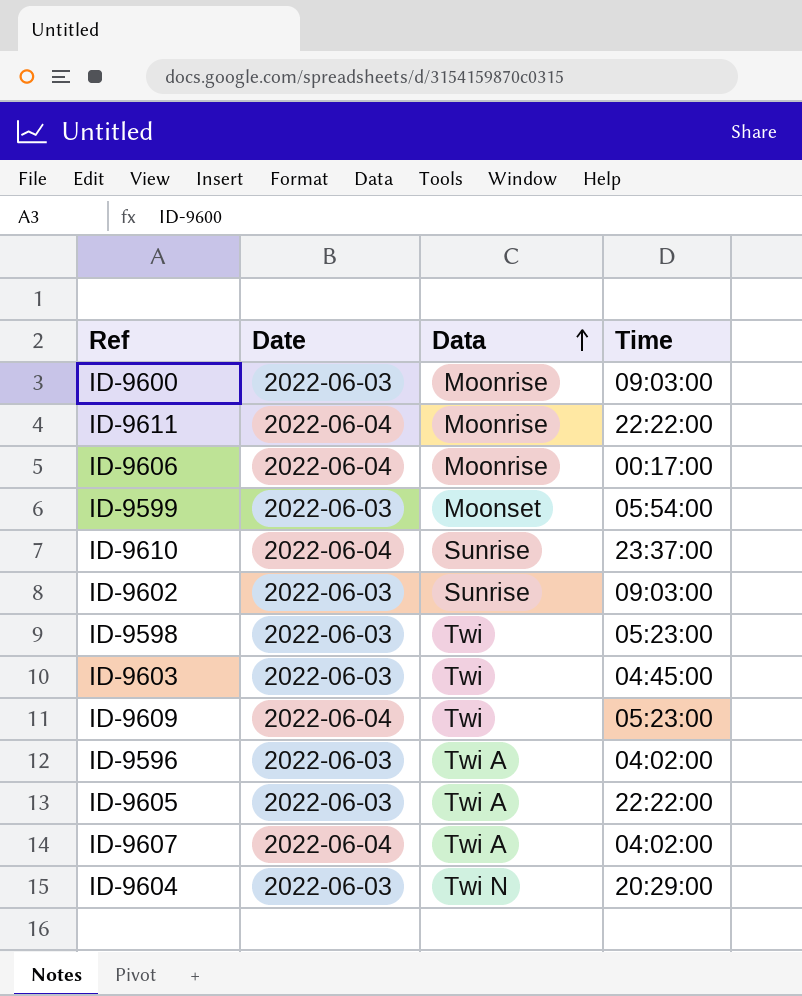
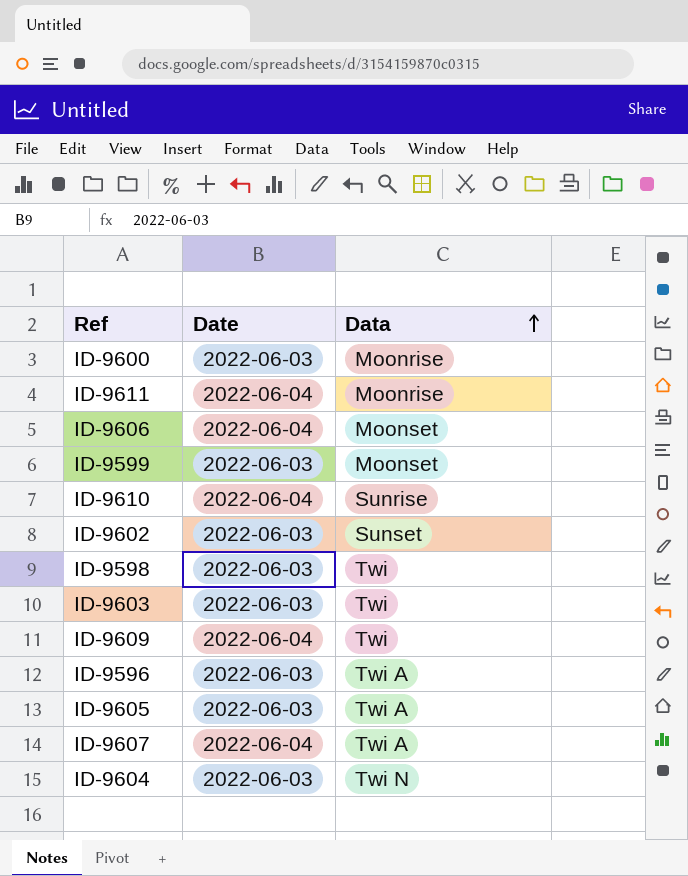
column Time | position: 4 -> none
ID-9606 | Data: Moonrise -> Moonset
ID-9602 | Data: Sunrise -> Sunset

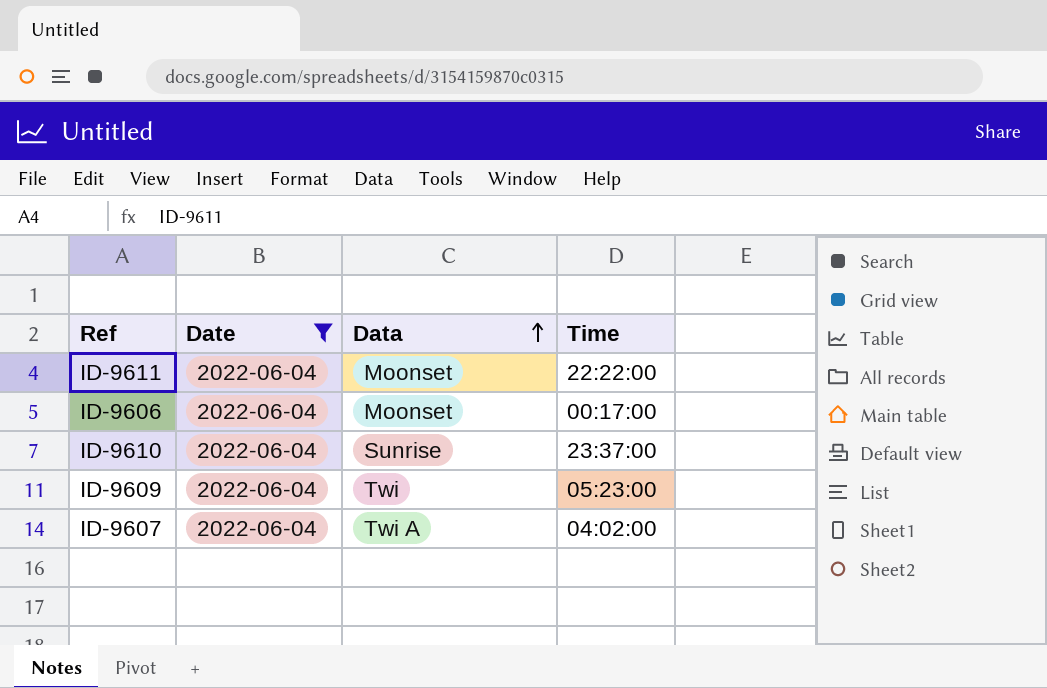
filter: none -> Date = 2022-06-04
column Time | position: none -> 4
ID-9611 | Data: Moonrise -> Moonset

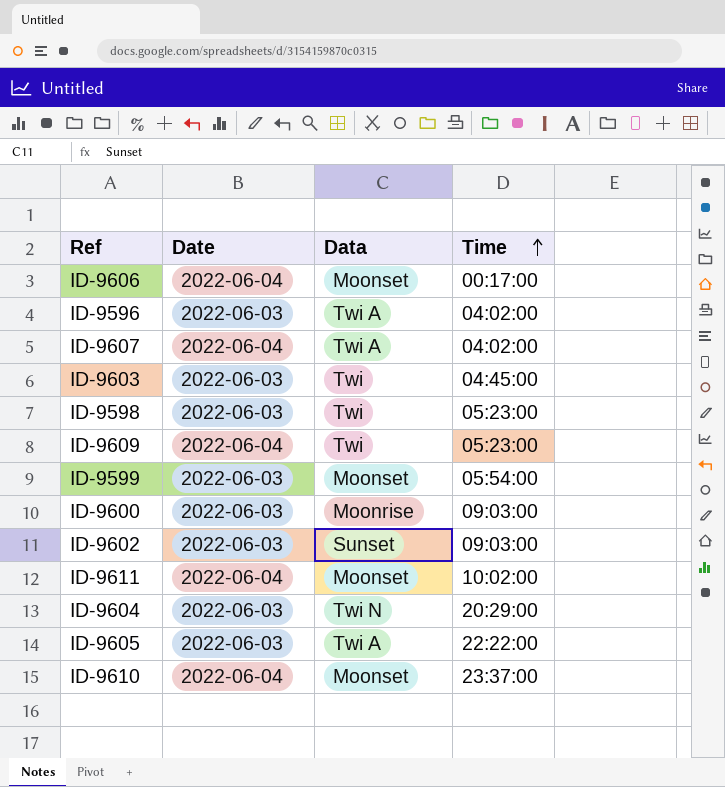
filter: Date = 2022-06-04 -> none
row order: Data ascending -> Time ascending
ID-9611 | Time: 22:22:00 -> 10:02:00
ID-9610 | Data: Sunrise -> Moonset

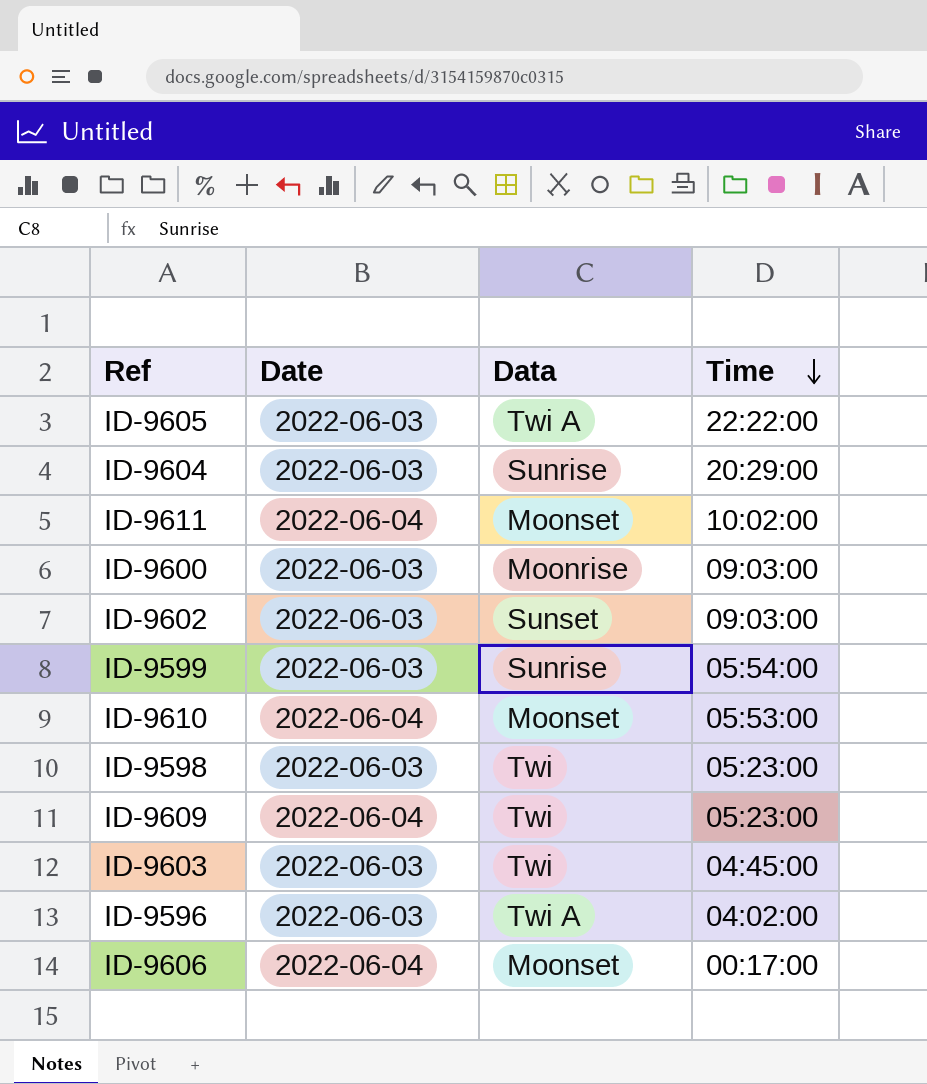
row order: Time ascending -> Time descending
row ID-9607: 2022-06-04 | Twi A | 04:02:00 -> none
ID-9604 | Data: Twi N -> Sunrise
ID-9599 | Data: Moonset -> Sunrise
ID-9610 | Time: 23:37:00 -> 05:53:00

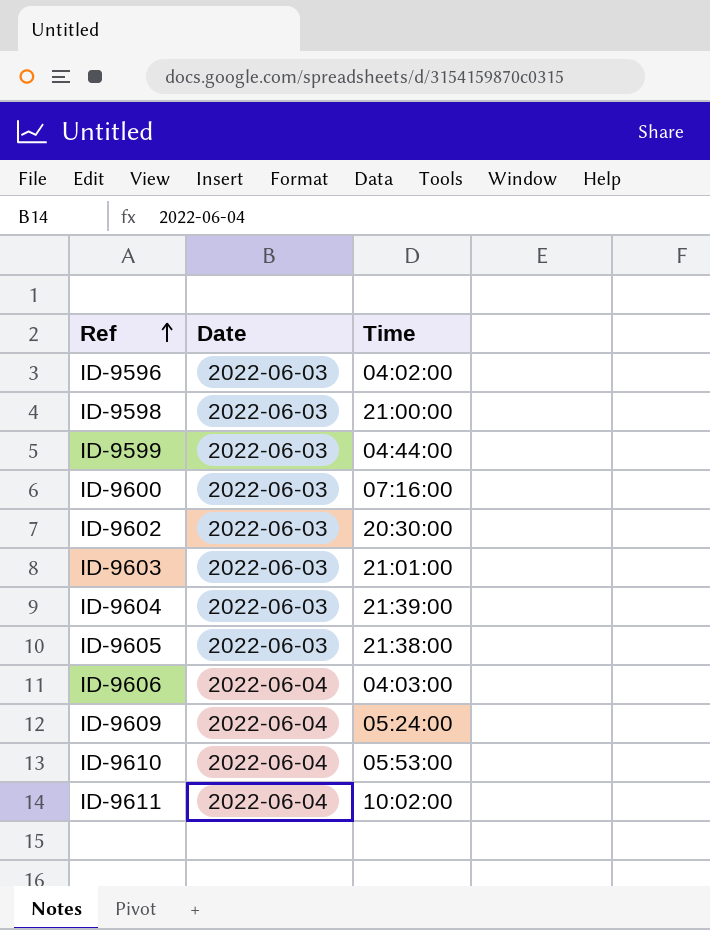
row order: Time descending -> Ref ascending
column Data | position: 3 -> none
ID-9598 | Time: 05:23:00 -> 21:00:00
ID-9599 | Time: 05:54:00 -> 04:44:00
ID-9600 | Time: 09:03:00 -> 07:16:00
ID-9602 | Time: 09:03:00 -> 20:30:00
ID-9603 | Time: 04:45:00 -> 21:01:00
ID-9604 | Time: 20:29:00 -> 21:39:00
ID-9605 | Time: 22:22:00 -> 21:38:00
ID-9606 | Time: 00:17:00 -> 04:03:00
ID-9609 | Time: 05:23:00 -> 05:24:00

